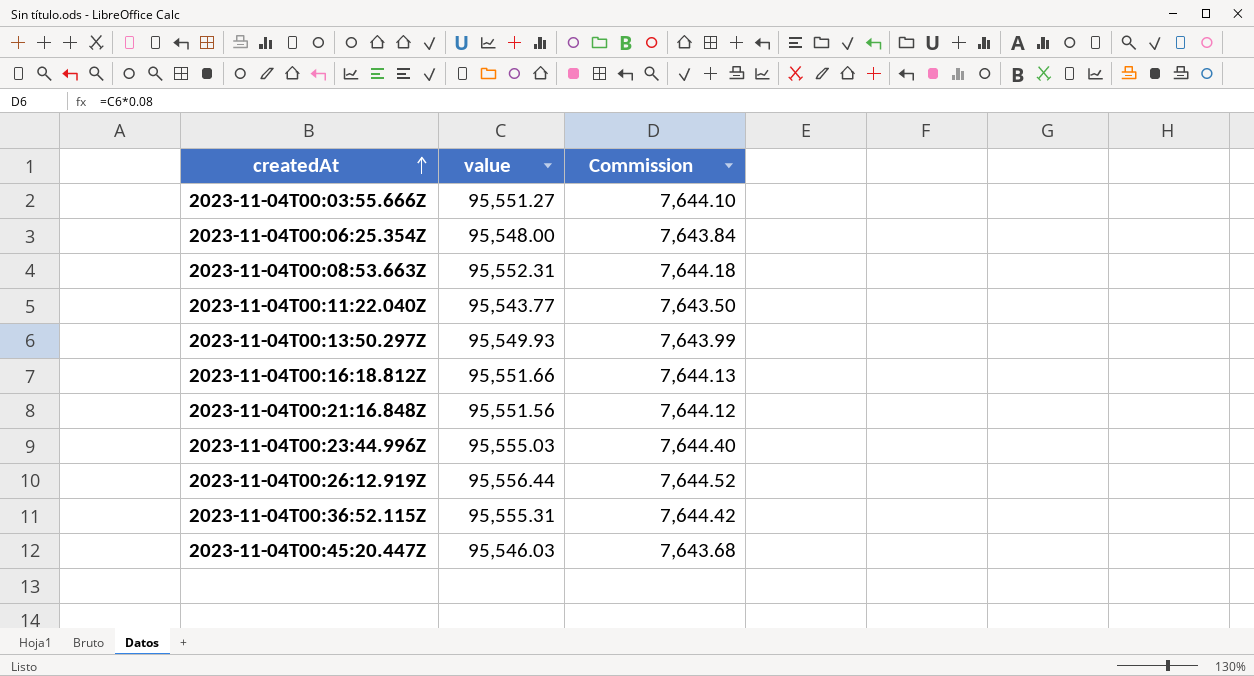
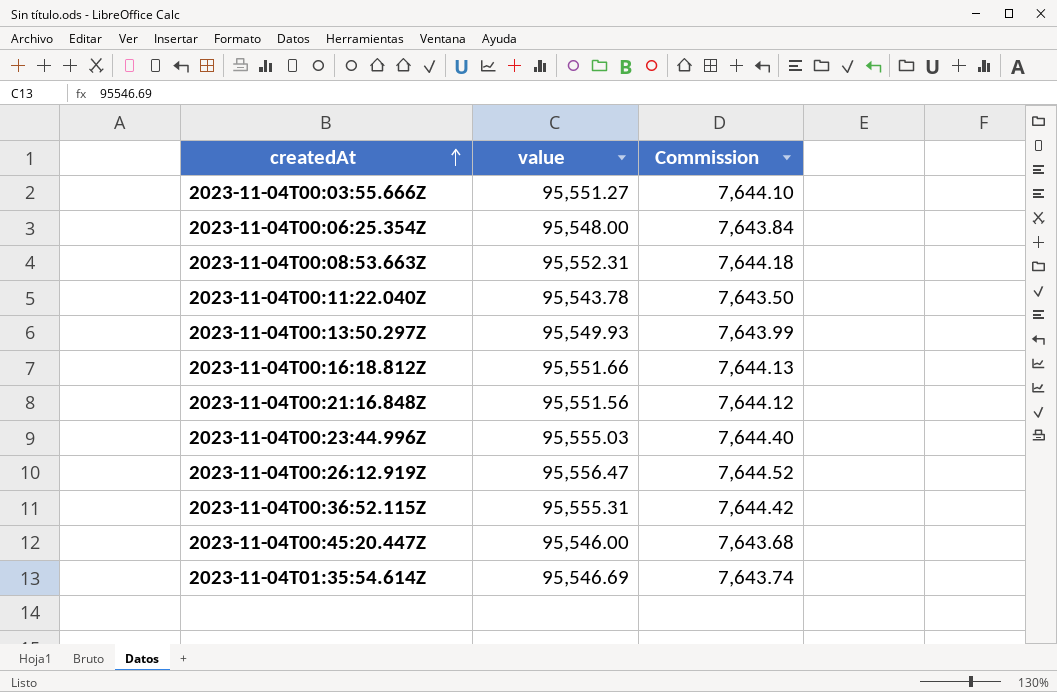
2023-11-04T00:11:22.040Z | value: 95,543.77 -> 95,543.78
2023-11-04T00:26:12.919Z | value: 95,556.44 -> 95,556.47
2023-11-04T00:45:20.447Z | value: 95,546.03 -> 95,546.00
row 2023-11-04T01:35:54.614Z: none -> 95,546.69 | 7,643.74

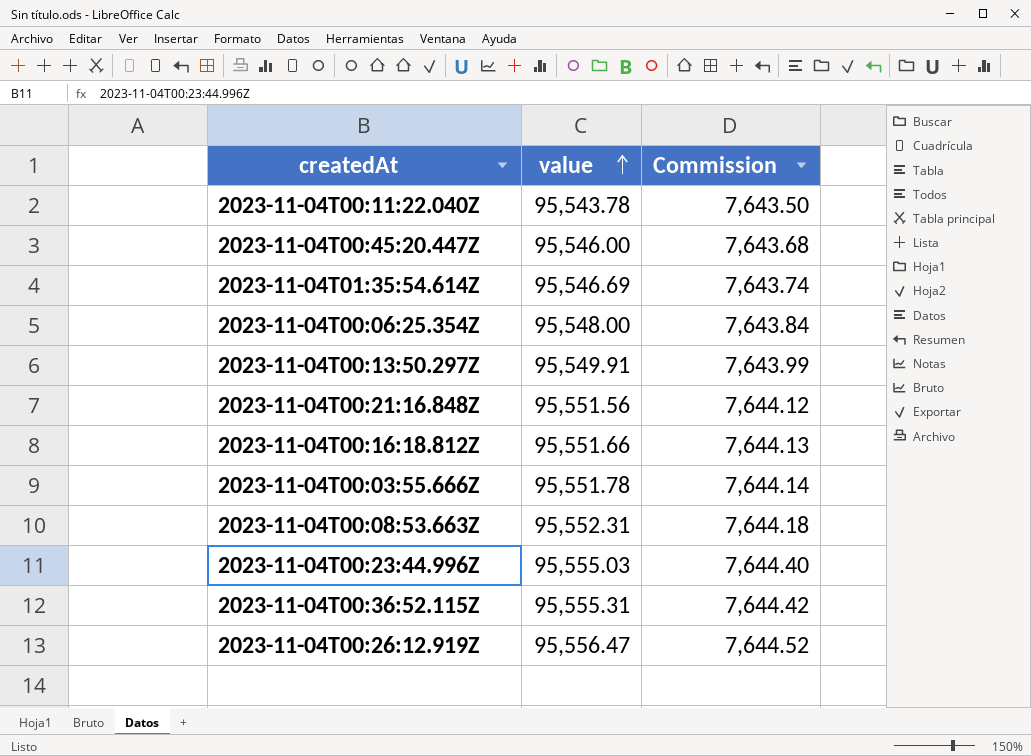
row order: createdAt ascending -> value ascending
2023-11-04T00:13:50.297Z | value: 95,549.93 -> 95,549.91
2023-11-04T00:03:55.666Z | value: 95,551.27 -> 95,551.78
2023-11-04T00:03:55.666Z | Commission: 7,644.10 -> 7,644.14

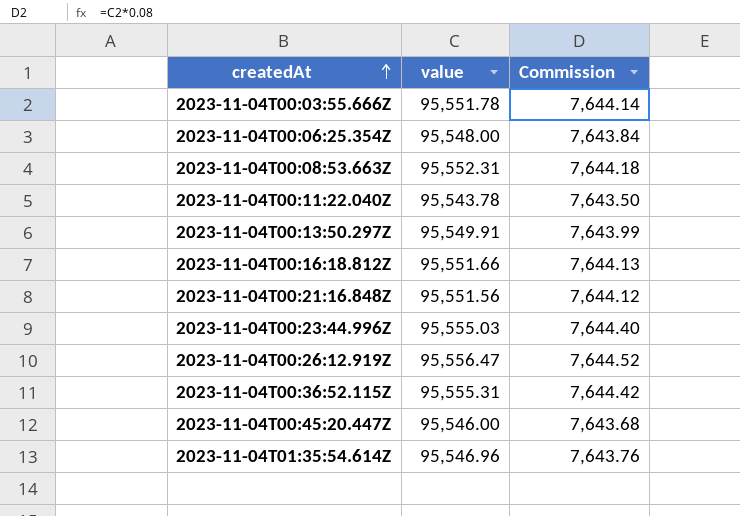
row order: value ascending -> createdAt ascending
2023-11-04T01:35:54.614Z | value: 95,546.69 -> 95,546.96
2023-11-04T01:35:54.614Z | Commission: 7,643.74 -> 7,643.76

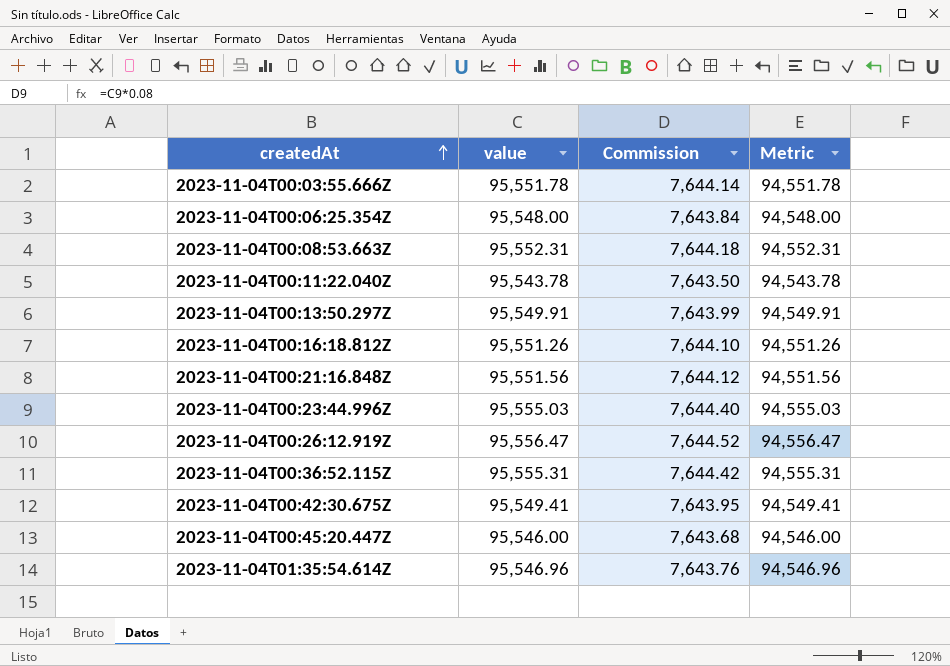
column Metric | formula: none -> [value] - 1000
2023-11-04T00:16:18.812Z | value: 95,551.66 -> 95,551.26
2023-11-04T00:16:18.812Z | Commission: 7,644.13 -> 7,644.10
row 2023-11-04T00:42:30.675Z: none -> 95,549.41 | 7,643.95 | 94,549.41

